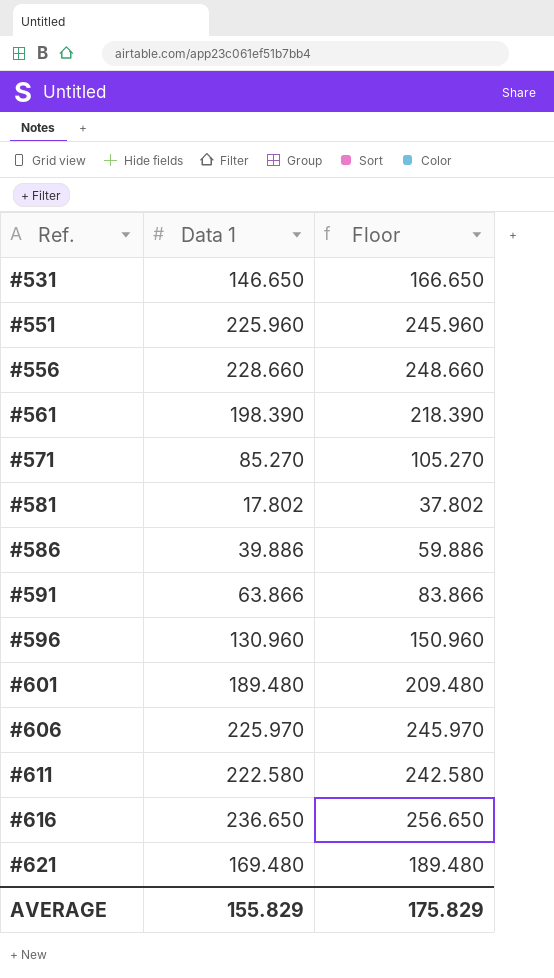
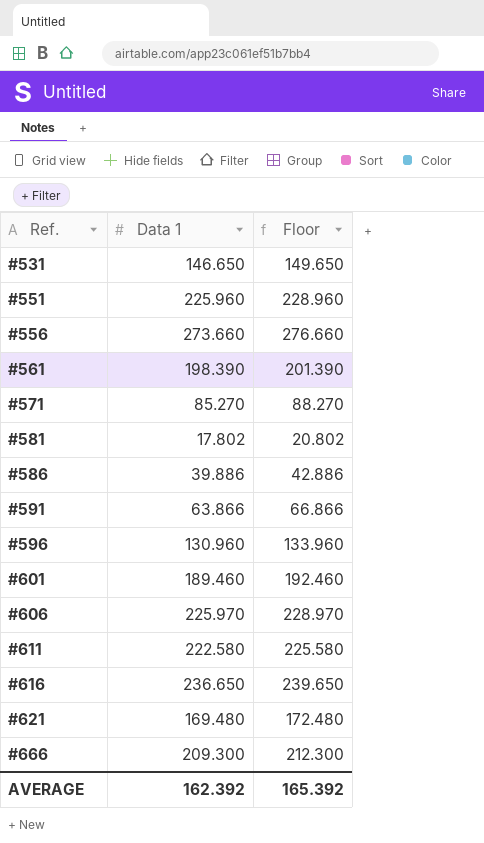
column Floor | formula: [Data 1] + 20 -> [Data 1] + 3
#556 | Data 1: 228.660 -> 273.660
#601 | Data 1: 189.480 -> 189.460
row #666: none -> 209.300 | 212.300
AVERAGE | Data 1: 155.829 -> 162.392
AVERAGE | Floor: 175.829 -> 165.392

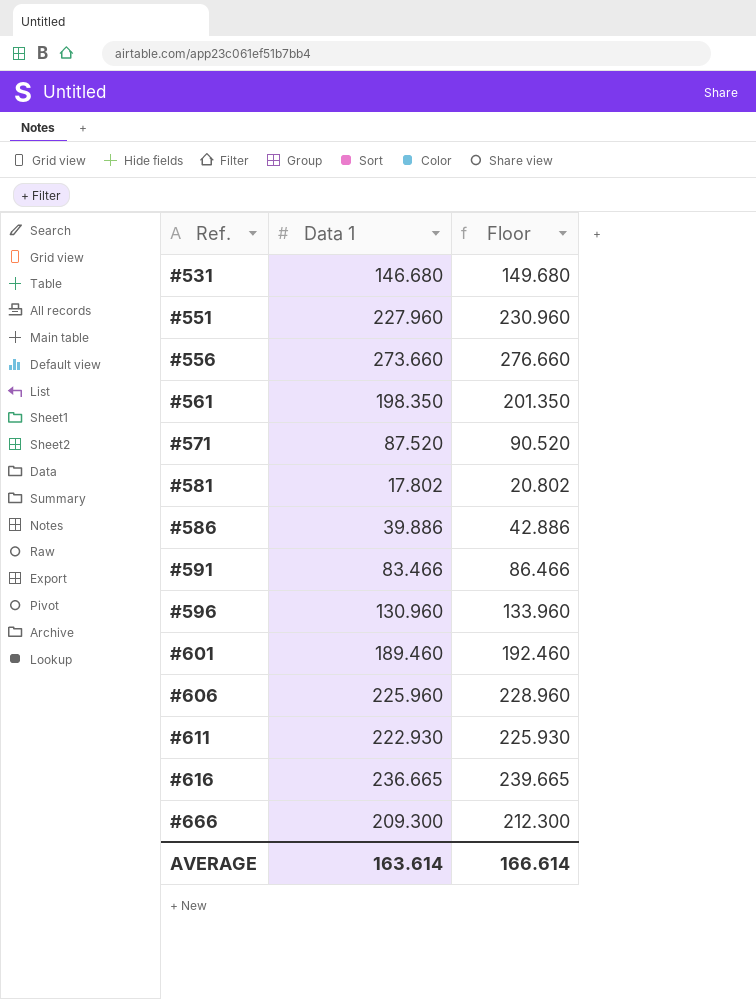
row #621: 169.480 | 172.480 -> none
#531 | Data 1: 146.650 -> 146.680
#531 | Floor: 149.650 -> 149.680
#551 | Data 1: 225.960 -> 227.960
#551 | Floor: 228.960 -> 230.960
#561 | Data 1: 198.390 -> 198.350
#561 | Floor: 201.390 -> 201.350
#571 | Data 1: 85.270 -> 87.520
#571 | Floor: 88.270 -> 90.520
#591 | Data 1: 63.866 -> 83.466
#591 | Floor: 66.866 -> 86.466
#606 | Data 1: 225.970 -> 225.960
#606 | Floor: 228.970 -> 228.960
#611 | Data 1: 222.580 -> 222.930
#611 | Floor: 225.580 -> 225.930
#616 | Data 1: 236.650 -> 236.665
#616 | Floor: 239.650 -> 239.665
AVERAGE | Data 1: 162.392 -> 163.614
AVERAGE | Floor: 165.392 -> 166.614

